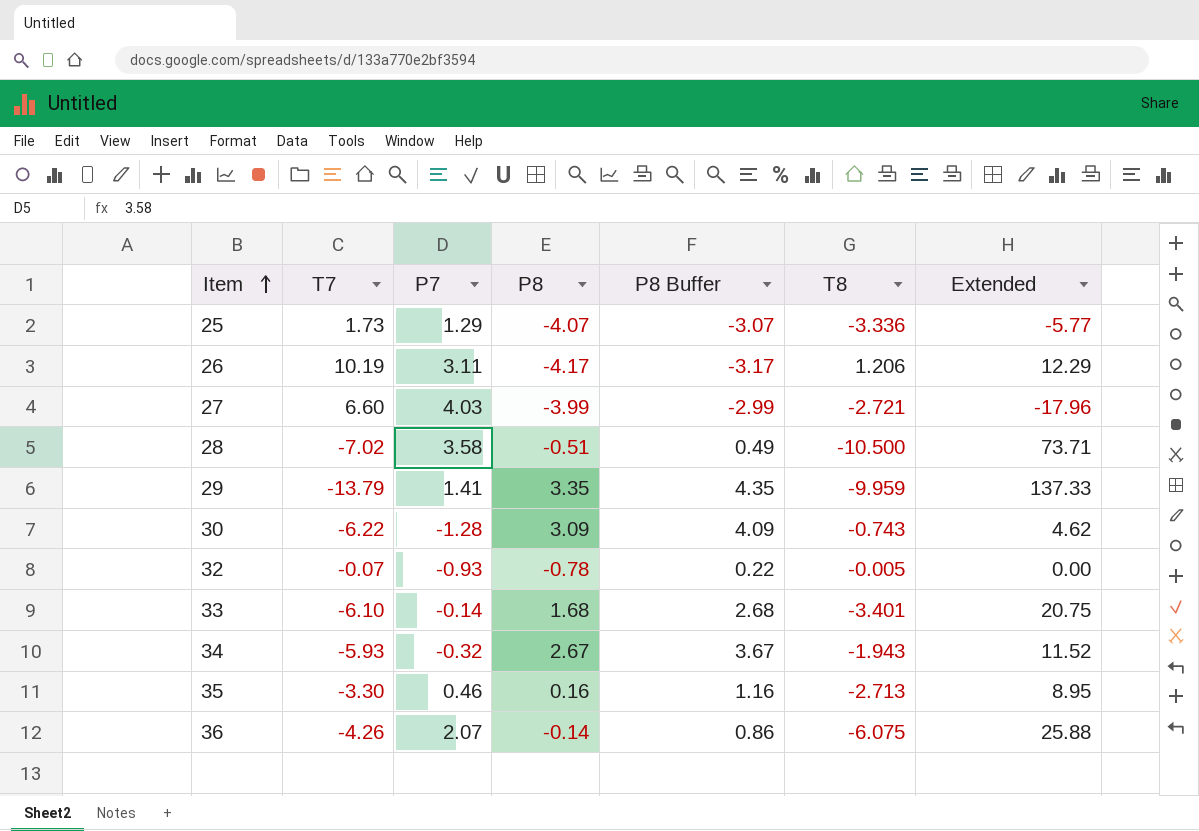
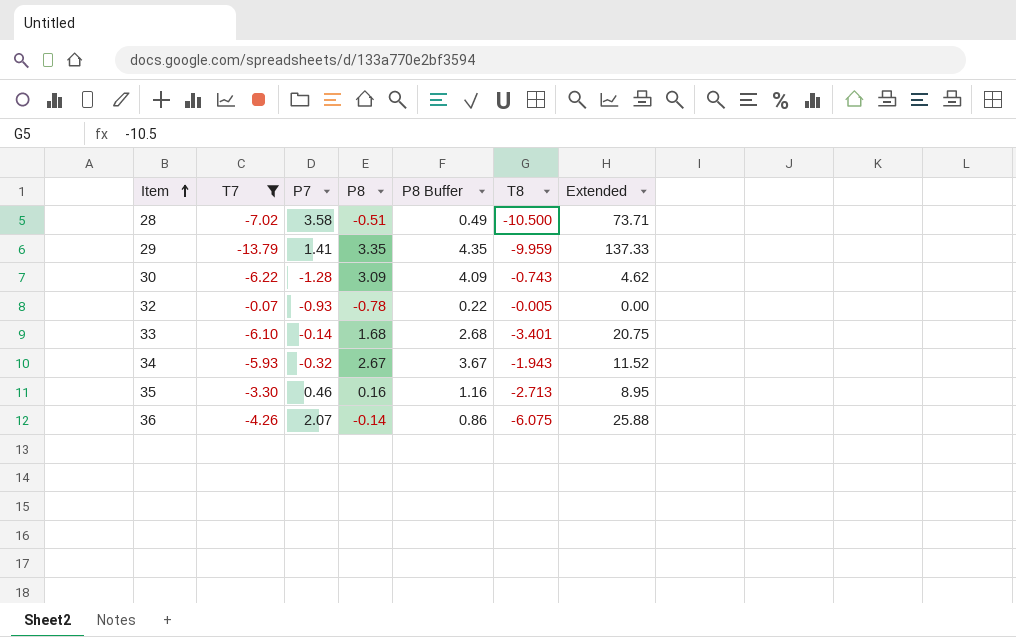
filter: none -> T7 <= -0.07

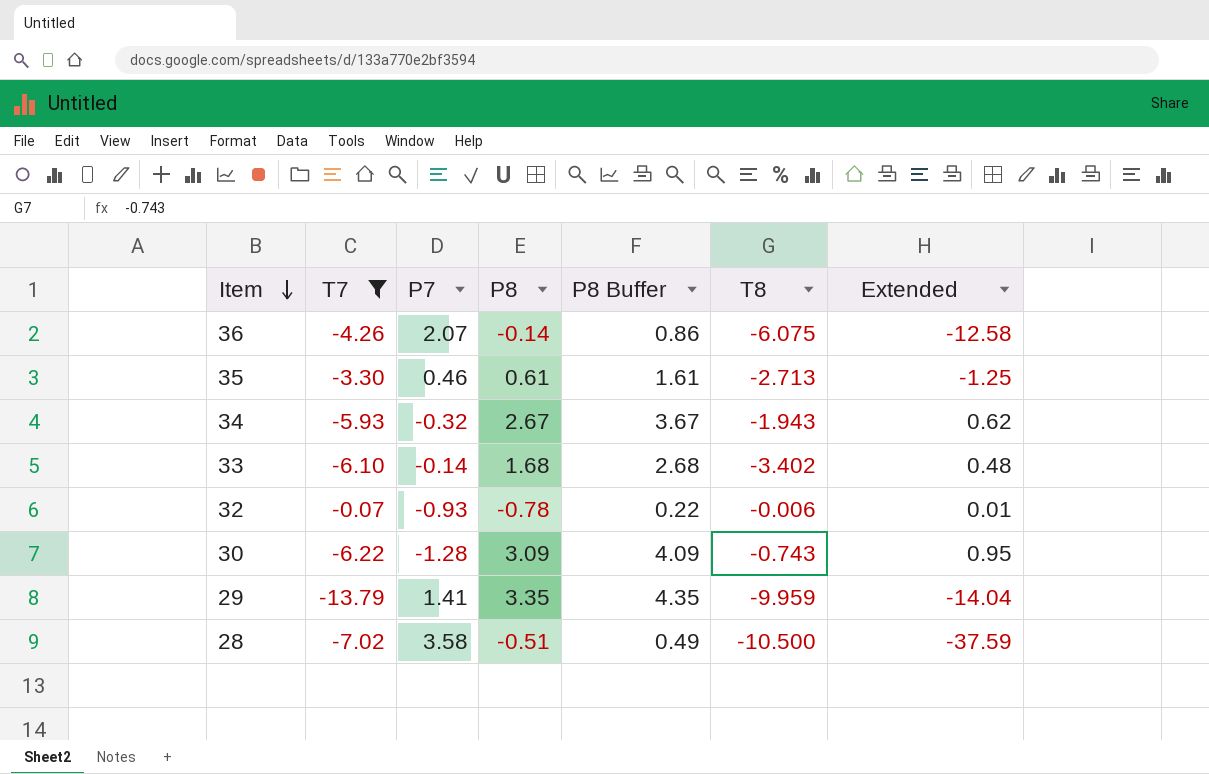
row order: Item ascending -> Item descending
column Extended | formula: [T7] * [T8] -> [P7] * [T8]
35 | P8: 0.16 -> 0.61
35 | P8 Buffer: 1.16 -> 1.61
33 | T8: -3.401 -> -3.402
32 | T8: -0.005 -> -0.006

